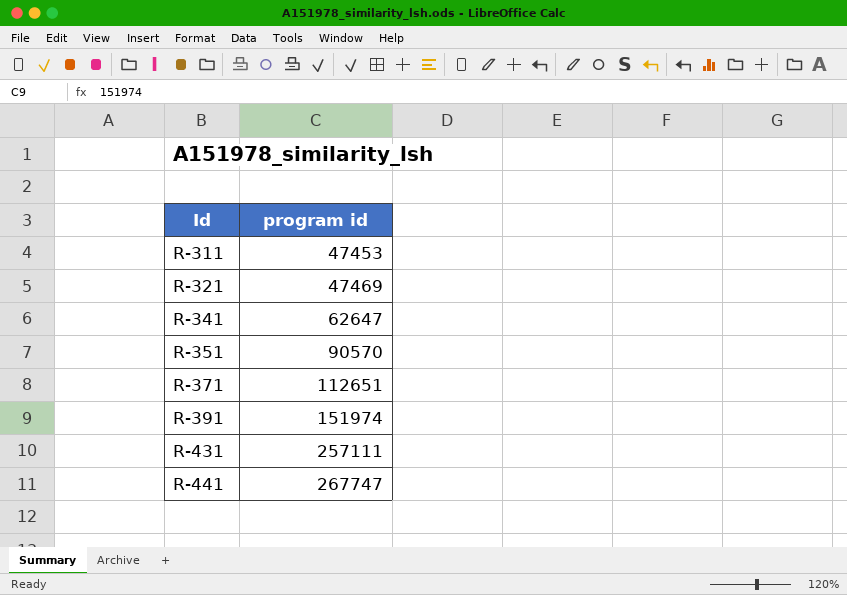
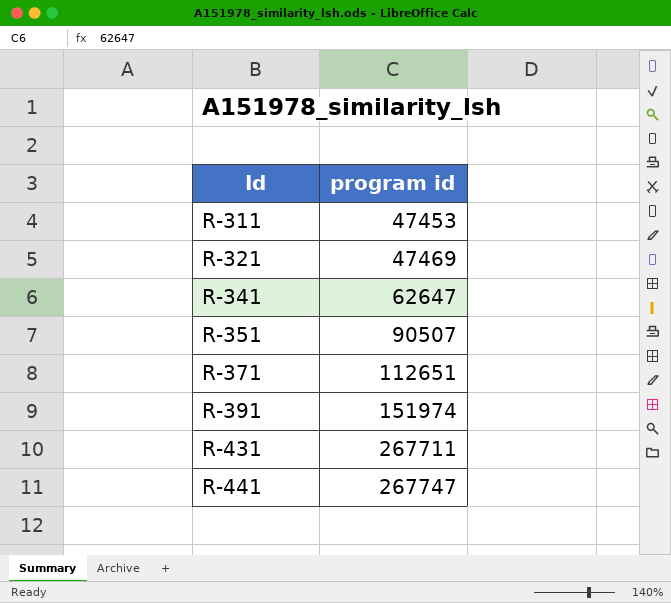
R-351 | program id: 90570 -> 90507
R-431 | program id: 257111 -> 267711

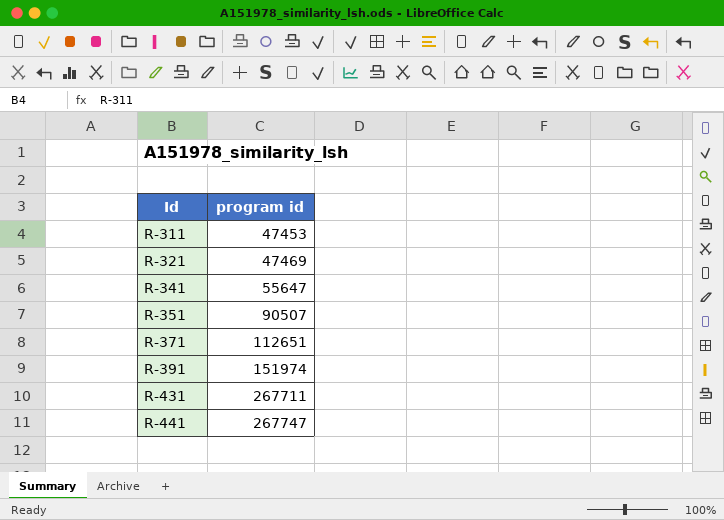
R-341 | program id: 62647 -> 55647

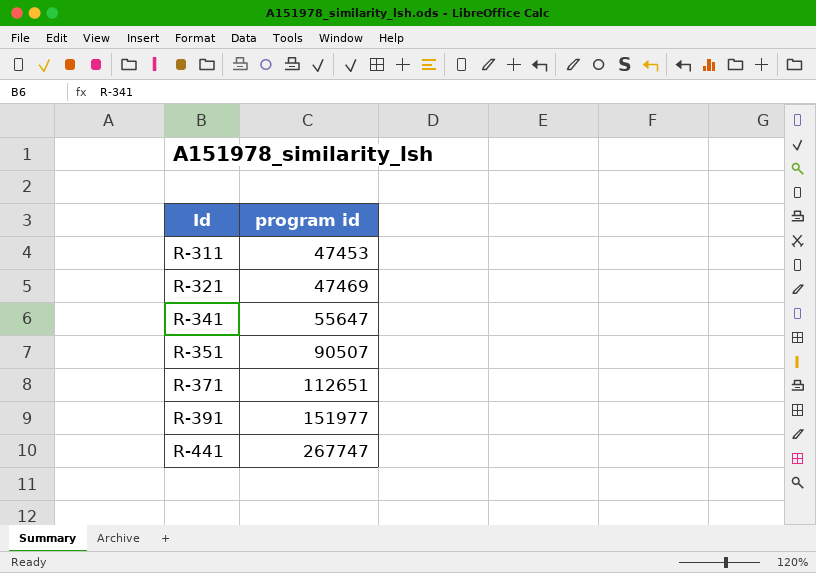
row R-431: 267711 -> none
R-391 | program id: 151974 -> 151977

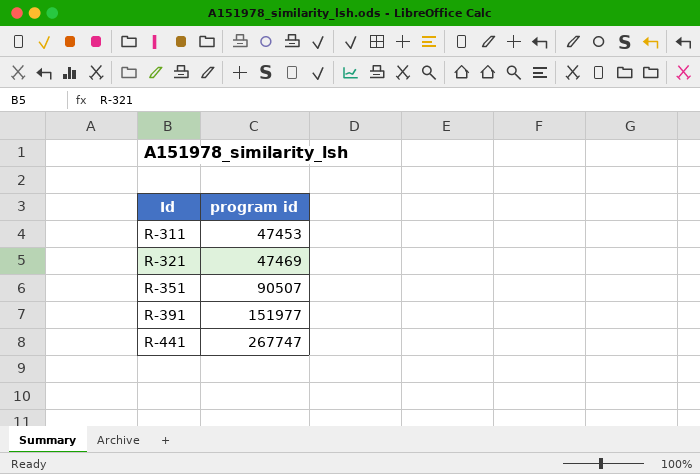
row R-341: 55647 -> none
row R-371: 112651 -> none

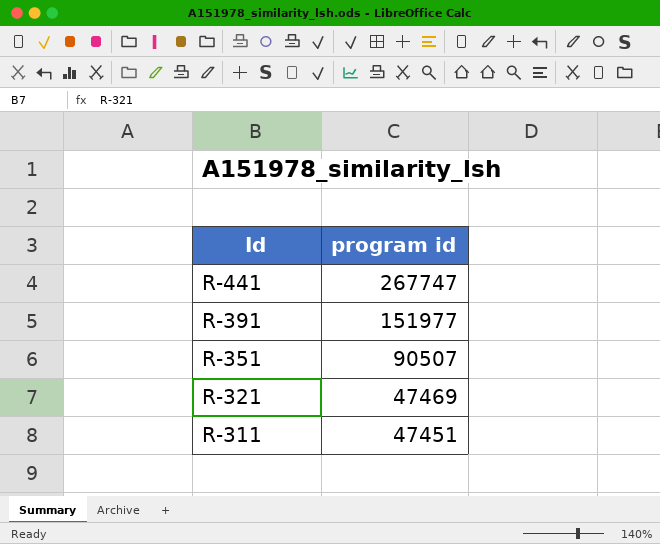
row order: Id ascending -> Id descending
R-311 | program id: 47453 -> 47451

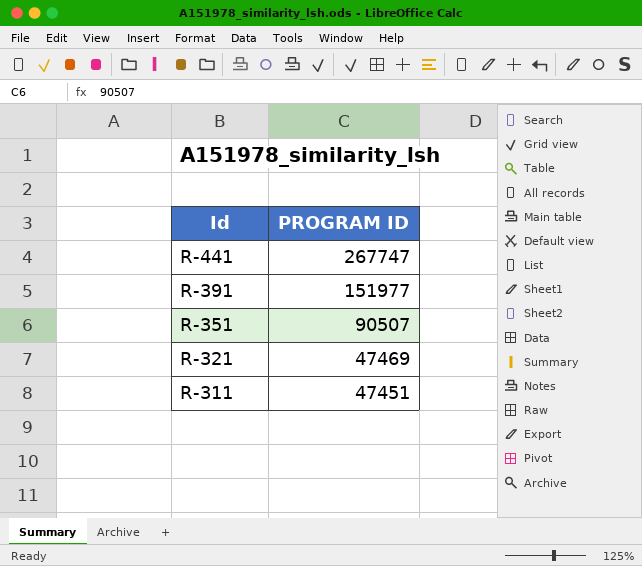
column name: program id -> PROGRAM ID

